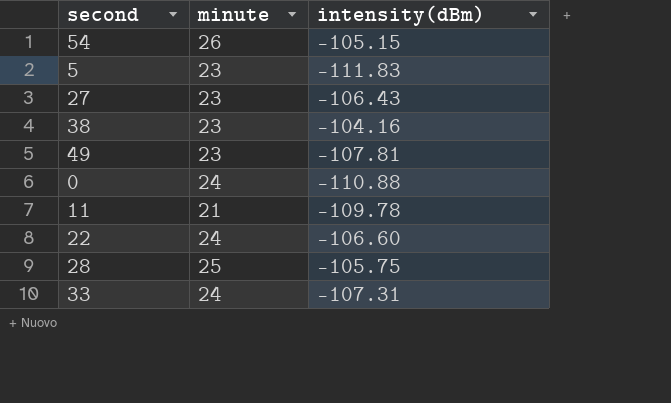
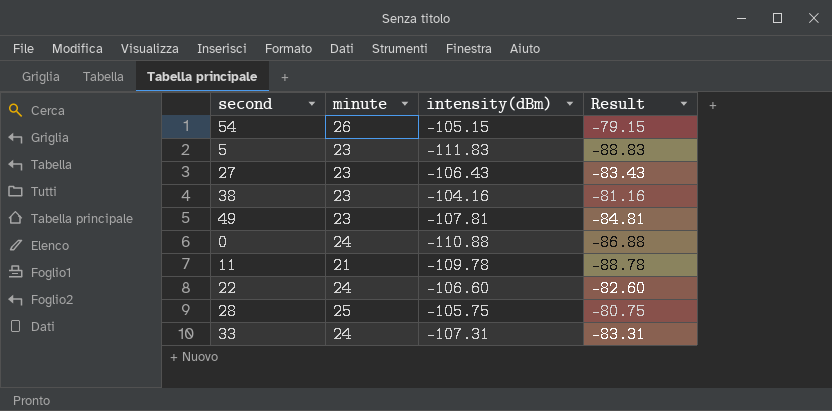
column Result | formula: none -> [minute] + [intensity(dBm)]

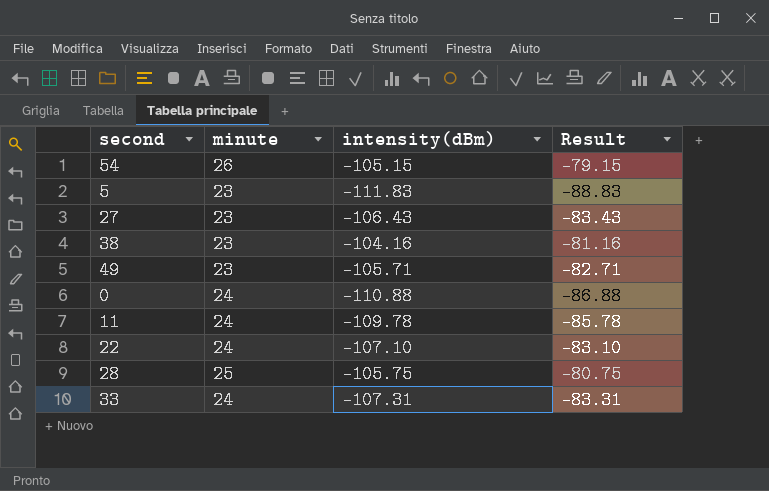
49 | intensity(dBm): -107.81 -> -105.71
49 | Result: -84.81 -> -82.71
11 | minute: 21 -> 24
11 | Result: -88.78 -> -85.78
22 | intensity(dBm): -106.60 -> -107.10
22 | Result: -82.60 -> -83.10

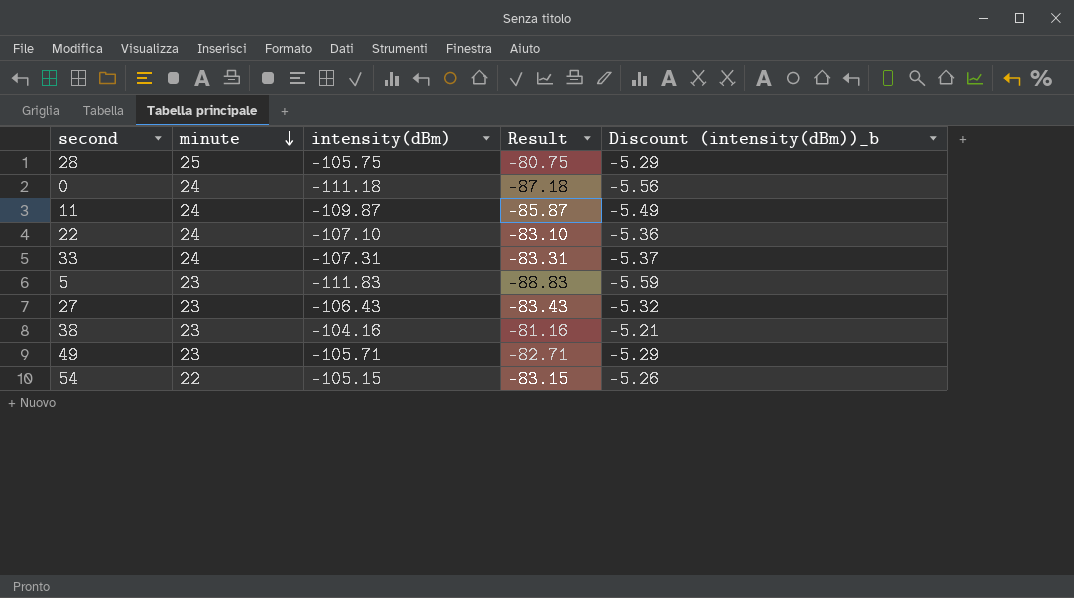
row order: none -> minute descending
column Discount (intensity(dBm))_b | formula: none -> [intensity(dBm)] * 0.05
0 | intensity(dBm): -110.88 -> -111.18
0 | Result: -86.88 -> -87.18
11 | intensity(dBm): -109.78 -> -109.87
11 | Result: -85.78 -> -85.87
54 | minute: 26 -> 22
54 | Result: -79.15 -> -83.15

